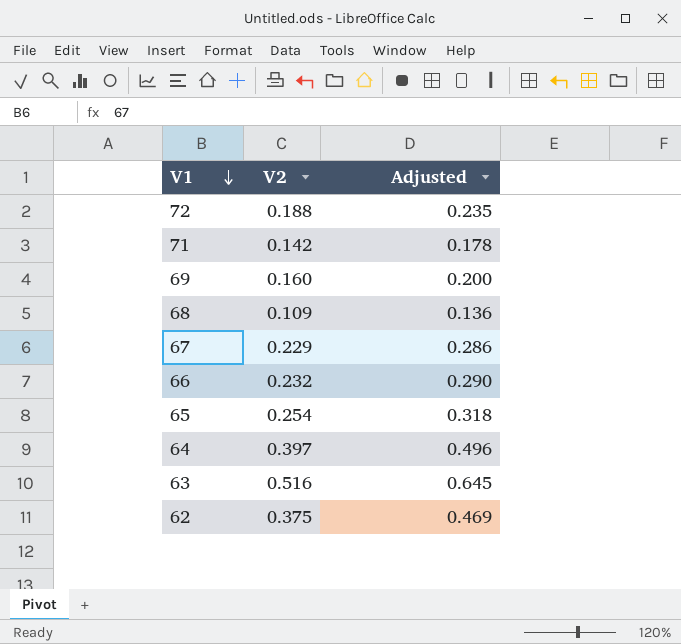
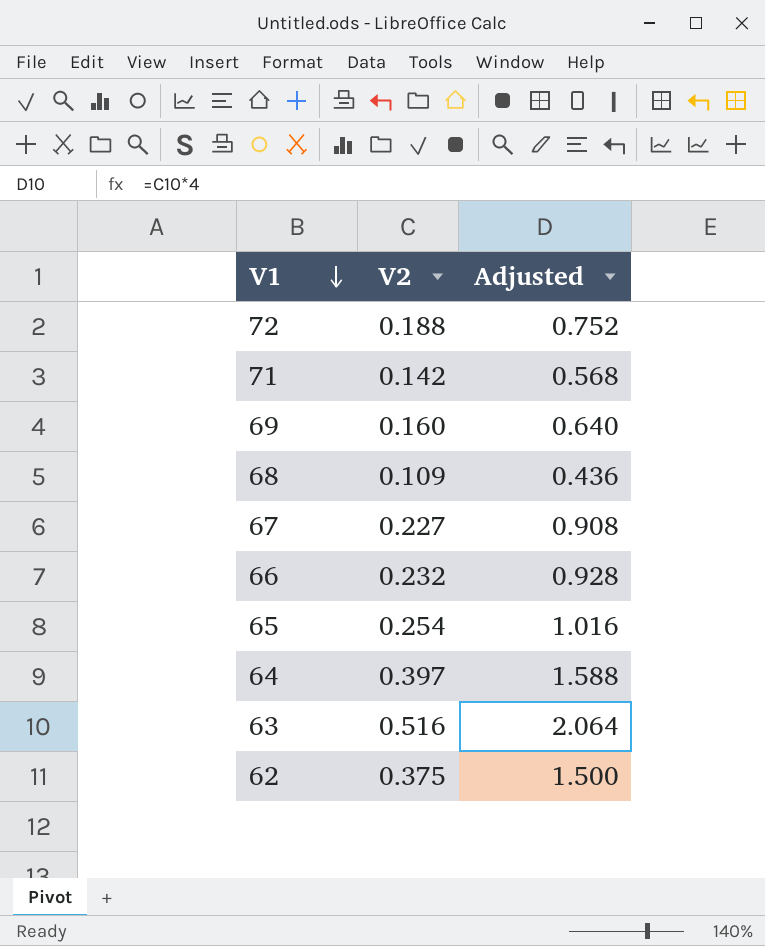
column Adjusted | formula: [V2] * 1.25 -> [V2] * 4
67 | V2: 0.229 -> 0.227

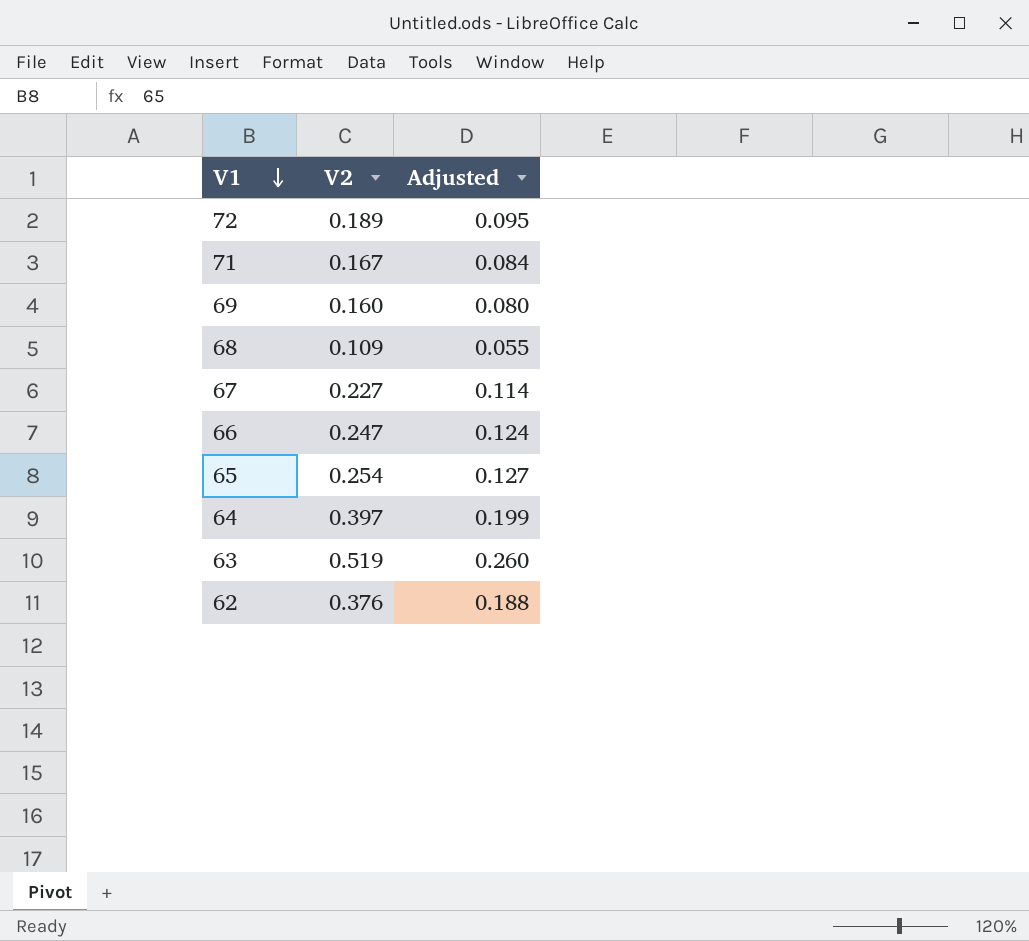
column Adjusted | formula: [V2] * 4 -> [V2] * 0.5
72 | V2: 0.188 -> 0.189
71 | V2: 0.142 -> 0.167
66 | V2: 0.232 -> 0.247
63 | V2: 0.516 -> 0.519
62 | V2: 0.375 -> 0.376

